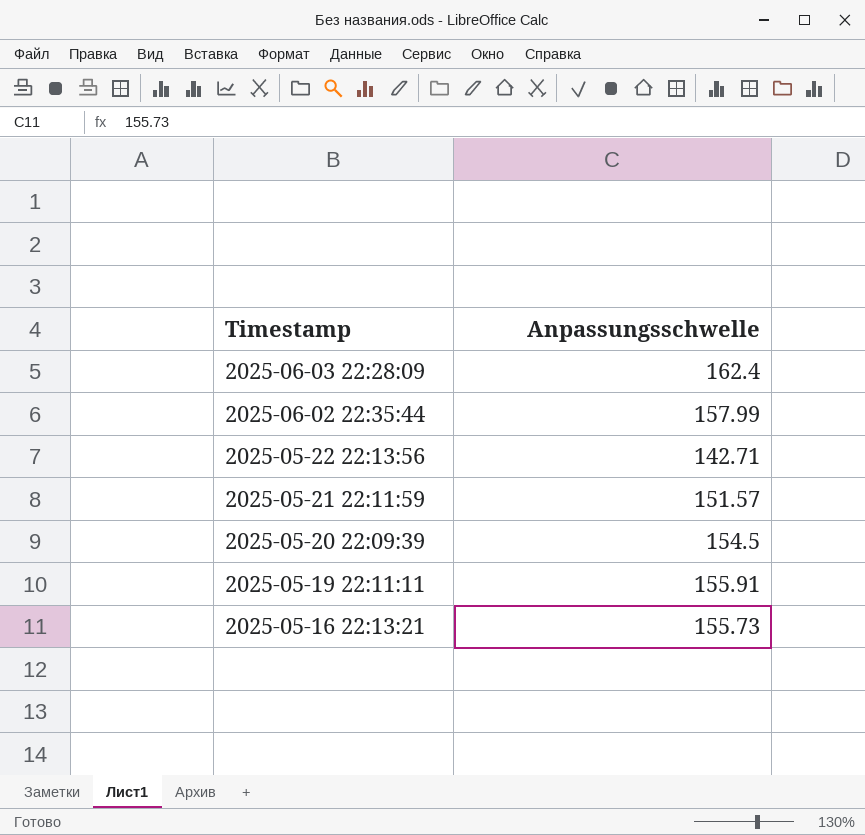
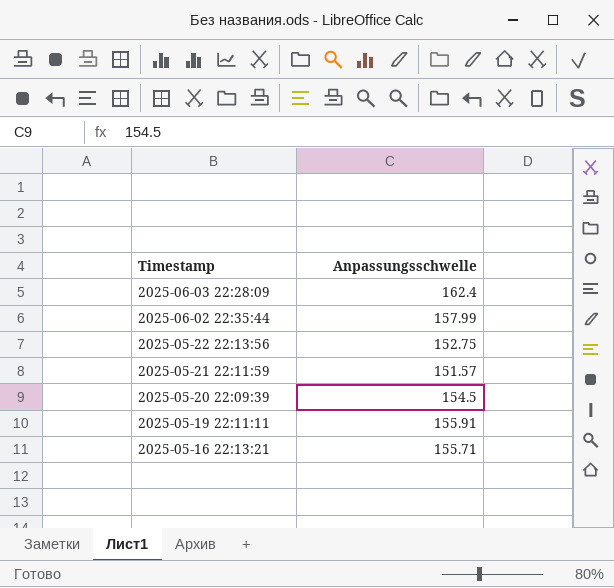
2025-05-22 22:13:56 | Anpassungsschwelle: 142.71 -> 152.75
2025-05-16 22:13:21 | Anpassungsschwelle: 155.73 -> 155.71

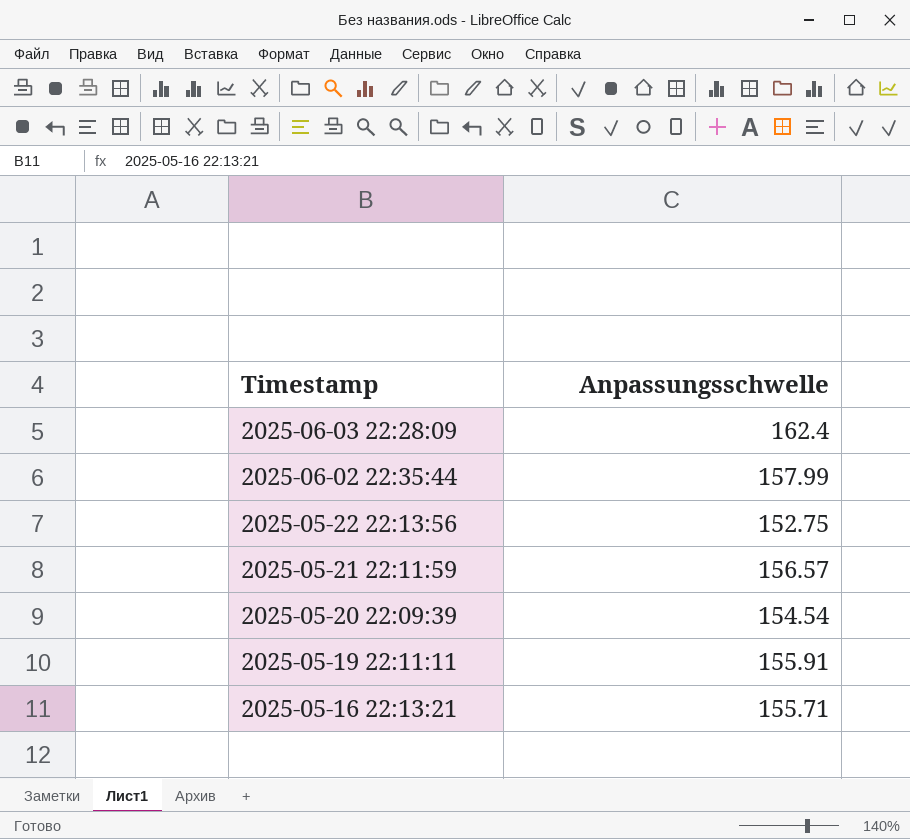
2025-05-21 22:11:59 | Anpassungsschwelle: 151.57 -> 156.57
2025-05-20 22:09:39 | Anpassungsschwelle: 154.5 -> 154.54

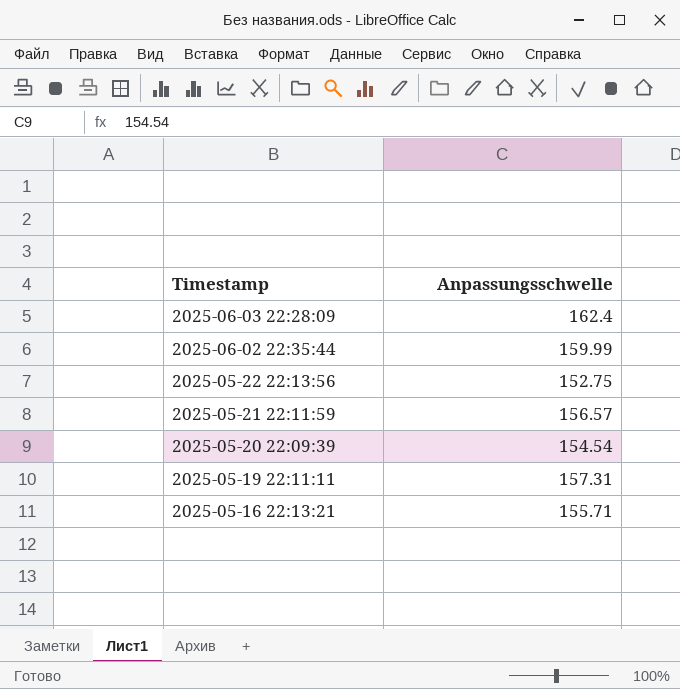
2025-06-02 22:35:44 | Anpassungsschwelle: 157.99 -> 159.99
2025-05-19 22:11:11 | Anpassungsschwelle: 155.91 -> 157.31

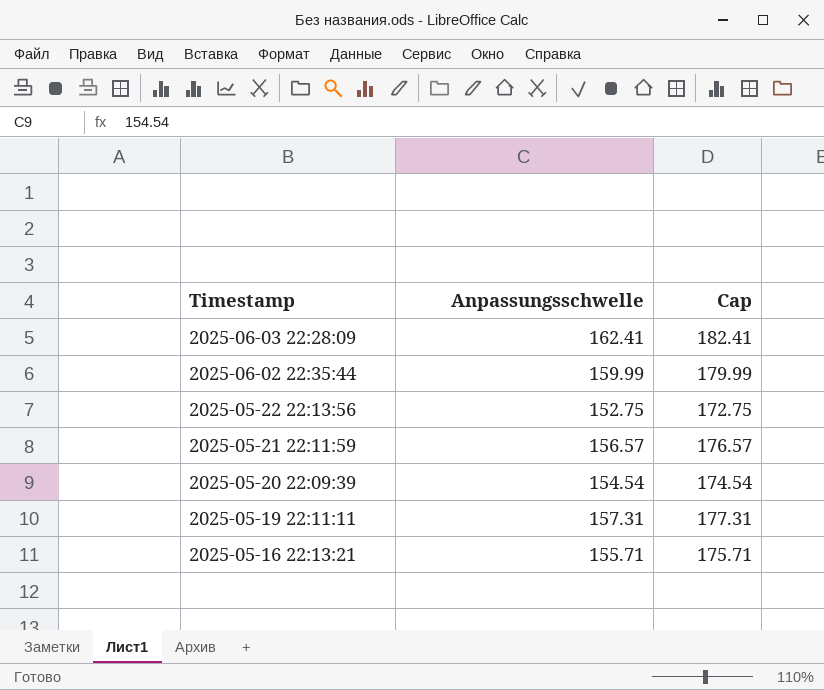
column Cap | formula: none -> [Anpassungsschwelle] + 20
2025-06-03 22:28:09 | Anpassungsschwelle: 162.4 -> 162.41

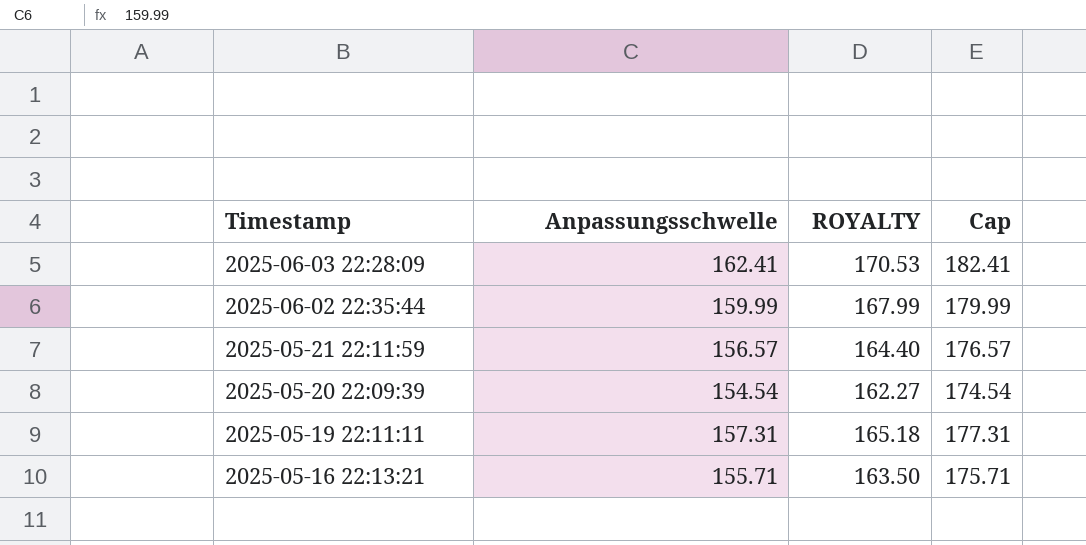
column ROYALTY | formula: none -> [Anpassungsschwelle] * 1.05
row 2025-05-22 22:13:56: 152.75 | 172.75 -> none

